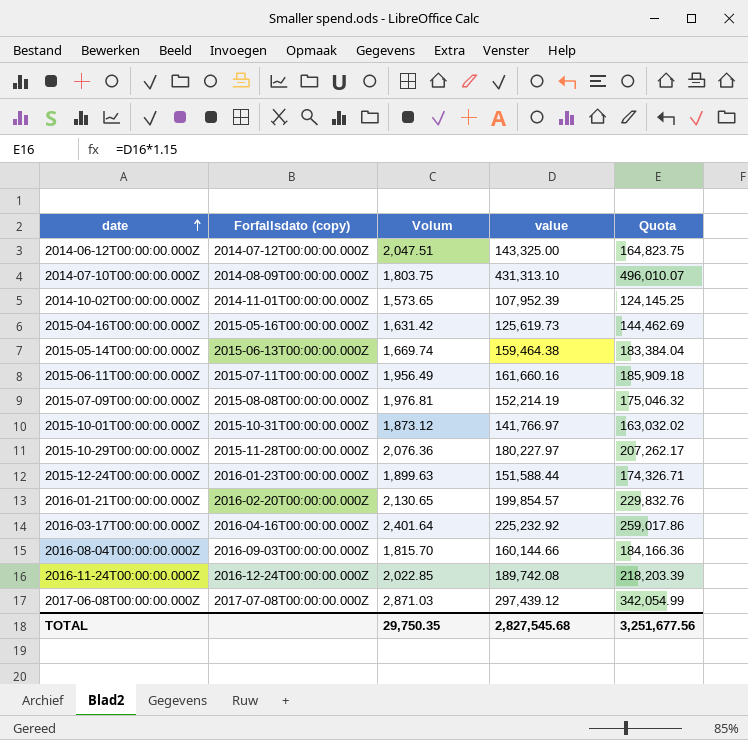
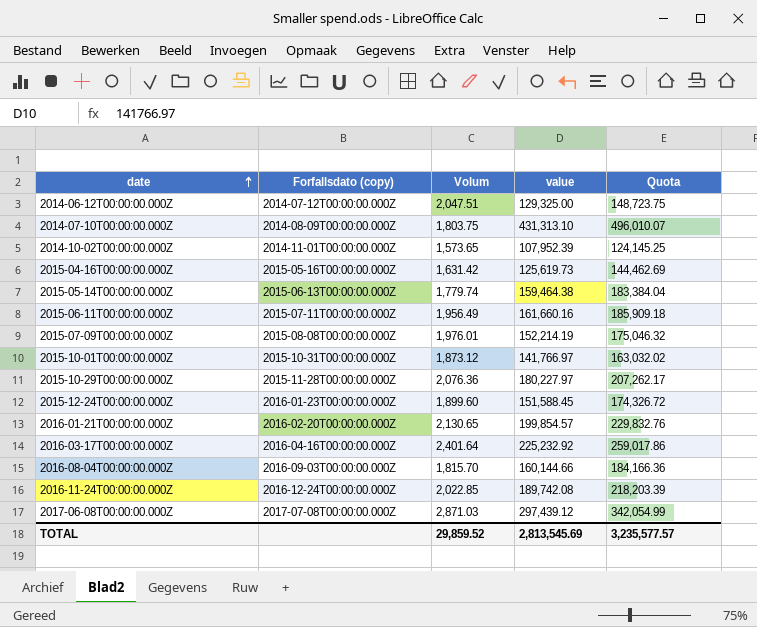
2014-06-12T00:00:00.000Z | value: 143,325.00 -> 129,325.00
2014-06-12T00:00:00.000Z | Quota: 164,823.75 -> 148,723.75
2015-05-14T00:00:00.000Z | Volum: 1,669.74 -> 1,779.74
2015-07-09T00:00:00.000Z | Volum: 1,976.81 -> 1,976.01
2015-12-24T00:00:00.000Z | Volum: 1,899.63 -> 1,899.60
2015-12-24T00:00:00.000Z | value: 151,588.44 -> 151,588.45
2015-12-24T00:00:00.000Z | Quota: 174,326.71 -> 174,326.72
TOTAL | Volum: 29,750.35 -> 29,859.52
TOTAL | value: 2,827,545.68 -> 2,813,545.69
TOTAL | Quota: 3,251,677.56 -> 3,235,577.57

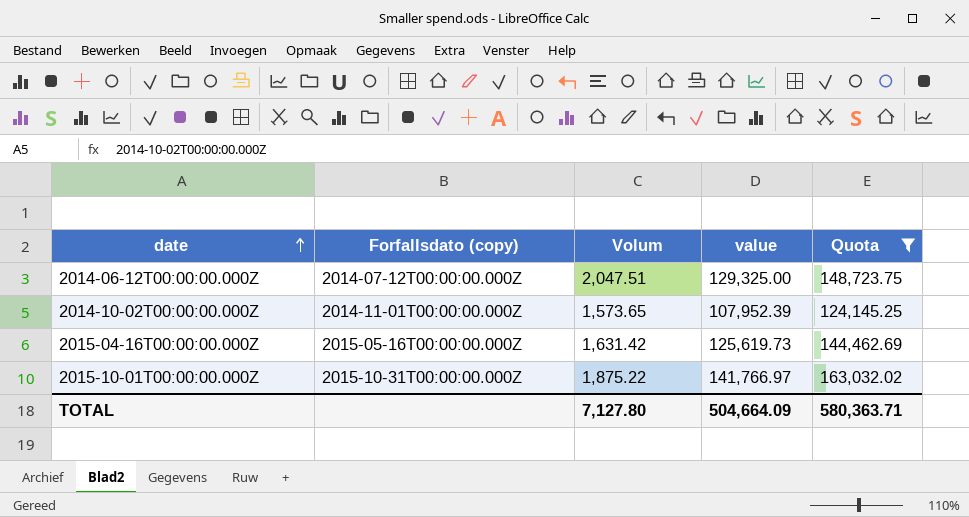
filter: none -> Quota <= 163,032.02
2015-10-01T00:00:00.000Z | Volum: 1,873.12 -> 1,875.22
TOTAL | Volum: 29,859.52 -> 7,127.80
TOTAL | value: 2,813,545.69 -> 504,664.09
TOTAL | Quota: 3,235,577.57 -> 580,363.71

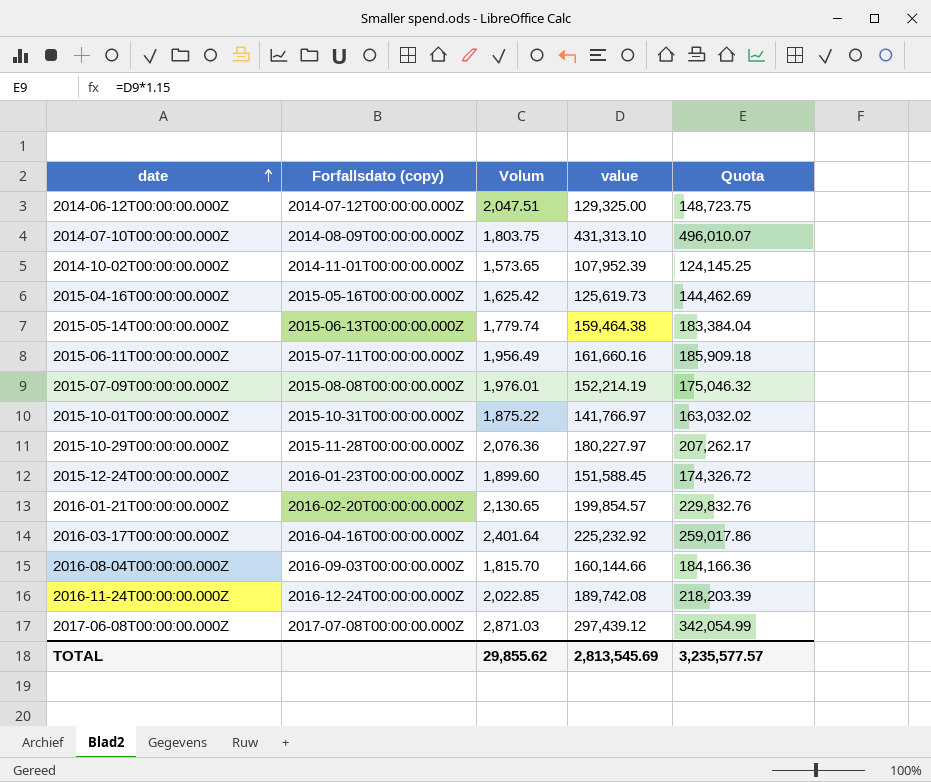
filter: Quota <= 163,032.02 -> none
2015-04-16T00:00:00.000Z | Volum: 1,631.42 -> 1,625.42
TOTAL | Volum: 7,127.80 -> 29,855.62
TOTAL | value: 504,664.09 -> 2,813,545.69
TOTAL | Quota: 580,363.71 -> 3,235,577.57

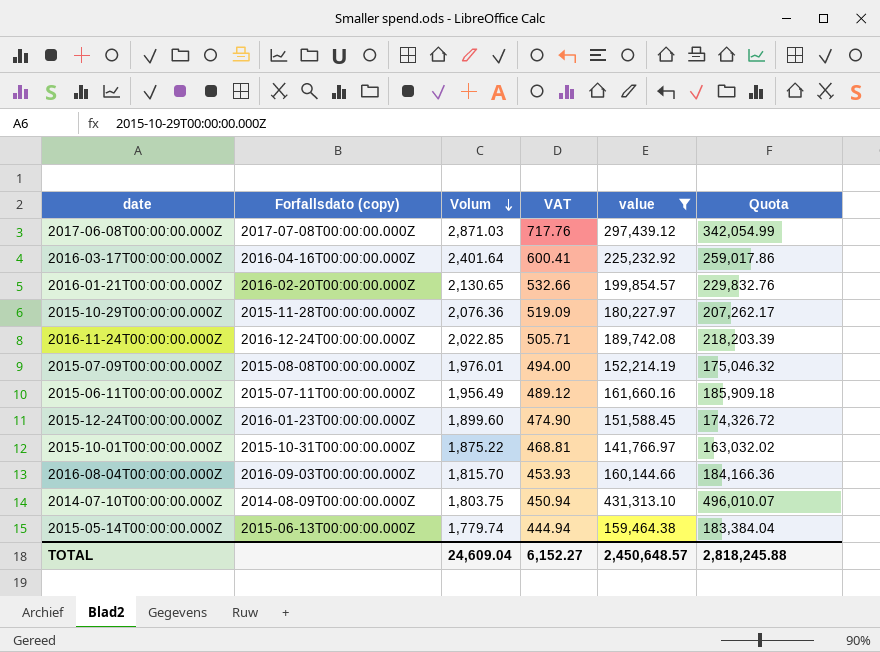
filter: none -> value >= 141,766.97
row order: date ascending -> Volum descending
column VAT | formula: none -> [Volum] * 0.25
TOTAL | Volum: 29,855.62 -> 24,609.04
TOTAL | value: 2,813,545.69 -> 2,450,648.57
TOTAL | Quota: 3,235,577.57 -> 2,818,245.88

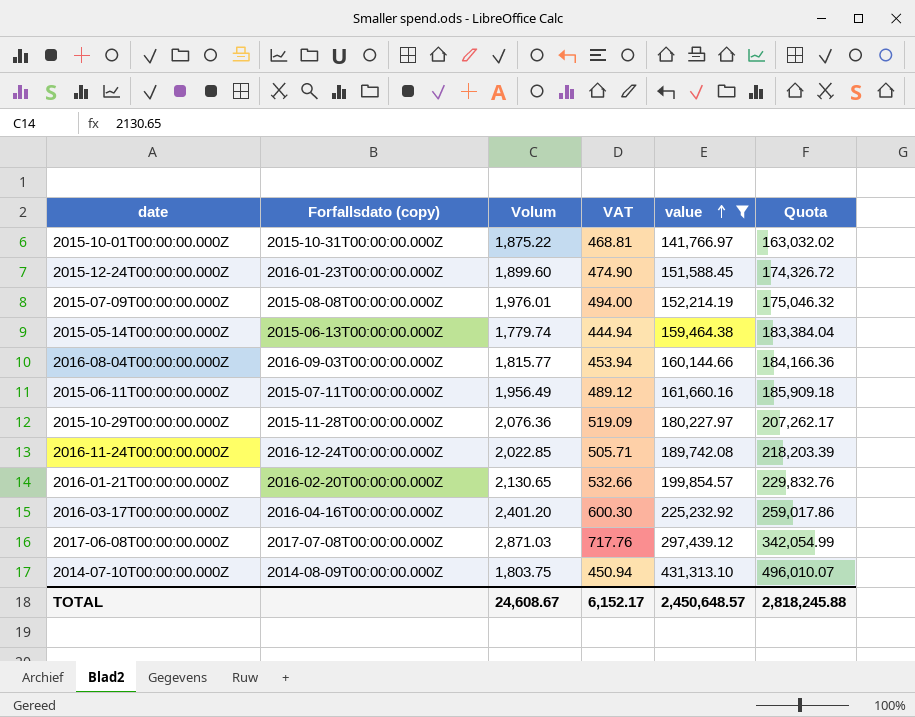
row order: Volum descending -> value ascending
2016-08-04T00:00:00.000Z | Volum: 1,815.70 -> 1,815.77
2016-08-04T00:00:00.000Z | VAT: 453.93 -> 453.94
2016-03-17T00:00:00.000Z | Volum: 2,401.64 -> 2,401.20
2016-03-17T00:00:00.000Z | VAT: 600.41 -> 600.30
TOTAL | Volum: 24,609.04 -> 24,608.67
TOTAL | VAT: 6,152.27 -> 6,152.17

